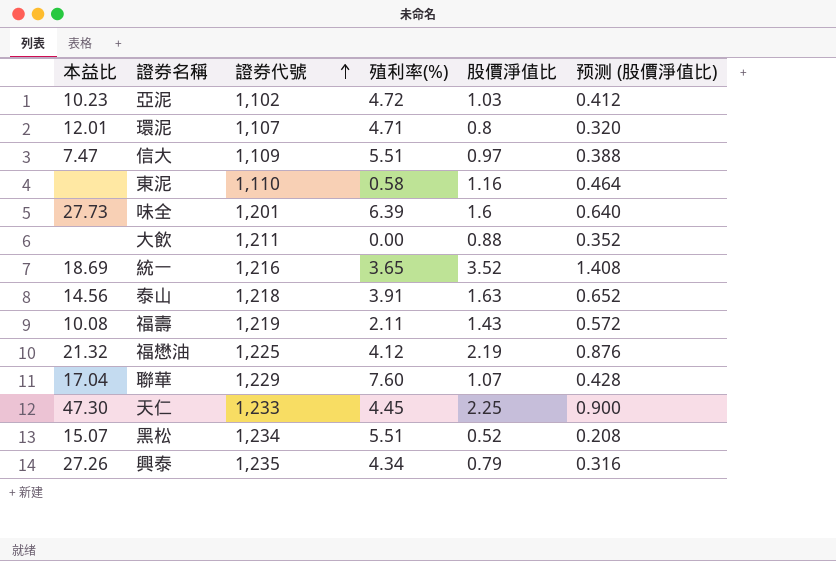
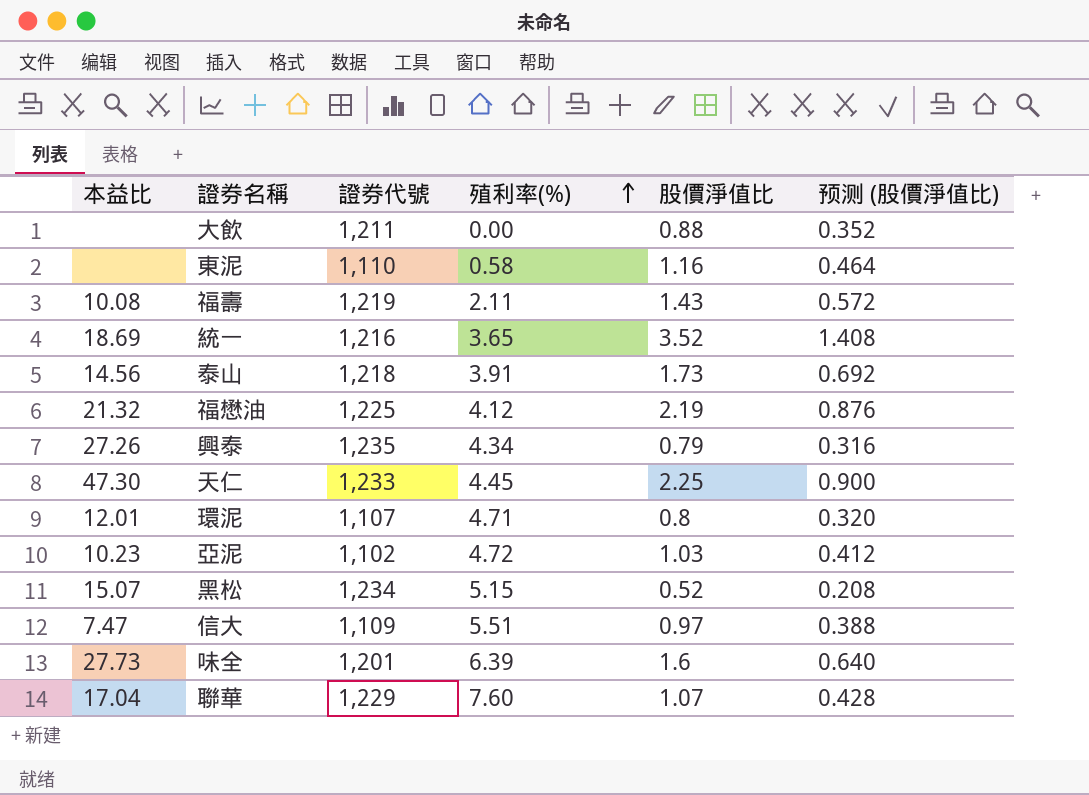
row order: 證券代號 ascending -> 殖利率(%) ascending
泰山 | 股價淨值比: 1.63 -> 1.73
泰山 | 预测 (股價淨值比): 0.652 -> 0.692
黑松 | 殖利率(%): 5.51 -> 5.15

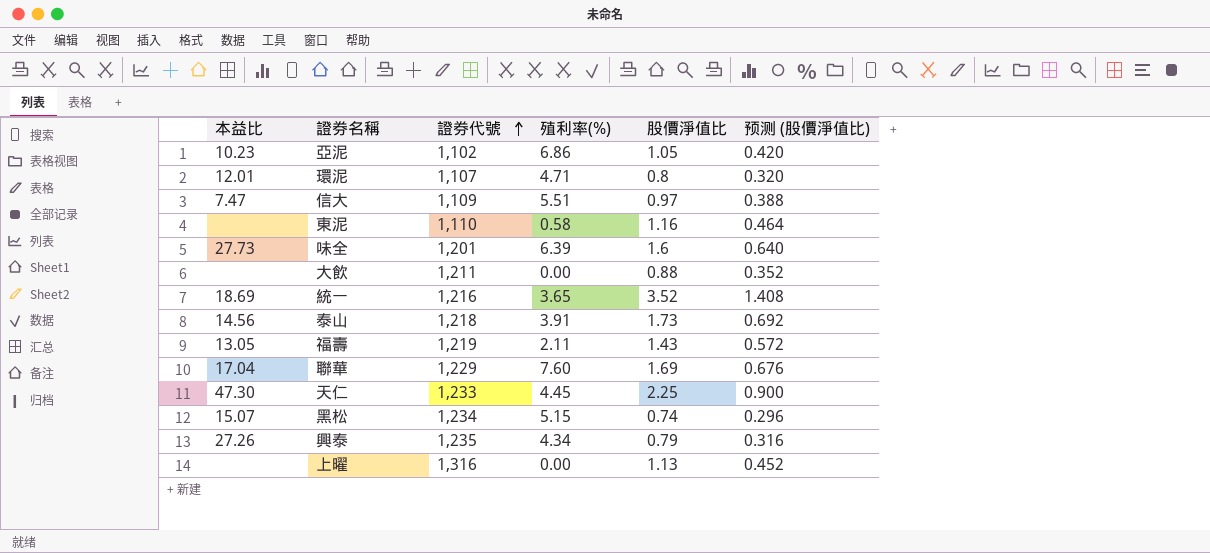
row order: 殖利率(%) ascending -> 證券代號 ascending
row 福懋油: 21.32 | 1,225 | 4.12 | 2.19 | 0.876 -> none
亞泥 | 殖利率(%): 4.72 -> 6.86
亞泥 | 股價淨值比: 1.03 -> 1.05
亞泥 | 预测 (股價淨值比): 0.412 -> 0.420
福壽 | 本益比: 10.08 -> 13.05
聯華 | 股價淨值比: 1.07 -> 1.69
聯華 | 预测 (股價淨值比): 0.428 -> 0.676
黑松 | 股價淨值比: 0.52 -> 0.74
黑松 | 预测 (股價淨值比): 0.208 -> 0.296
row 上曜: none -> none | 1,316 | 0.00 | 1.13 | 0.452

